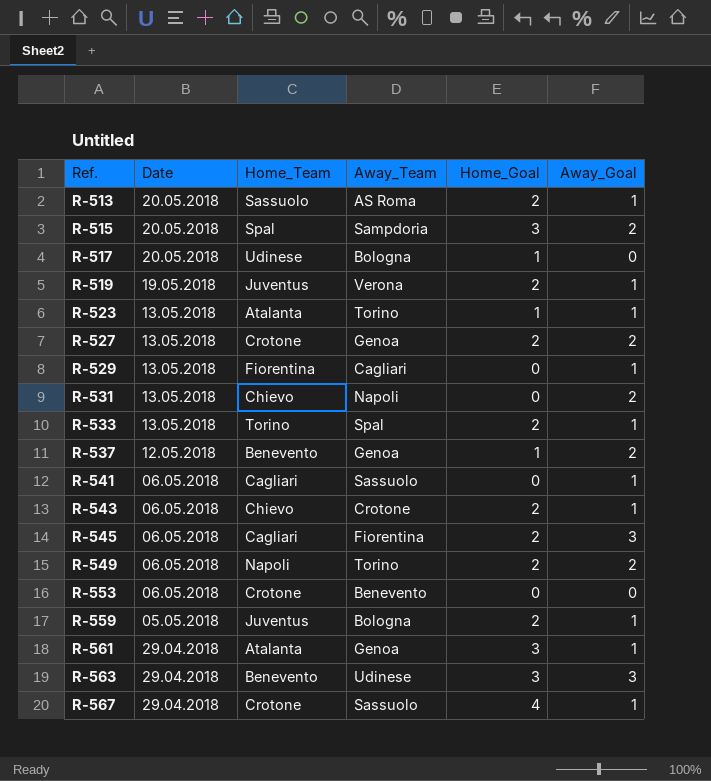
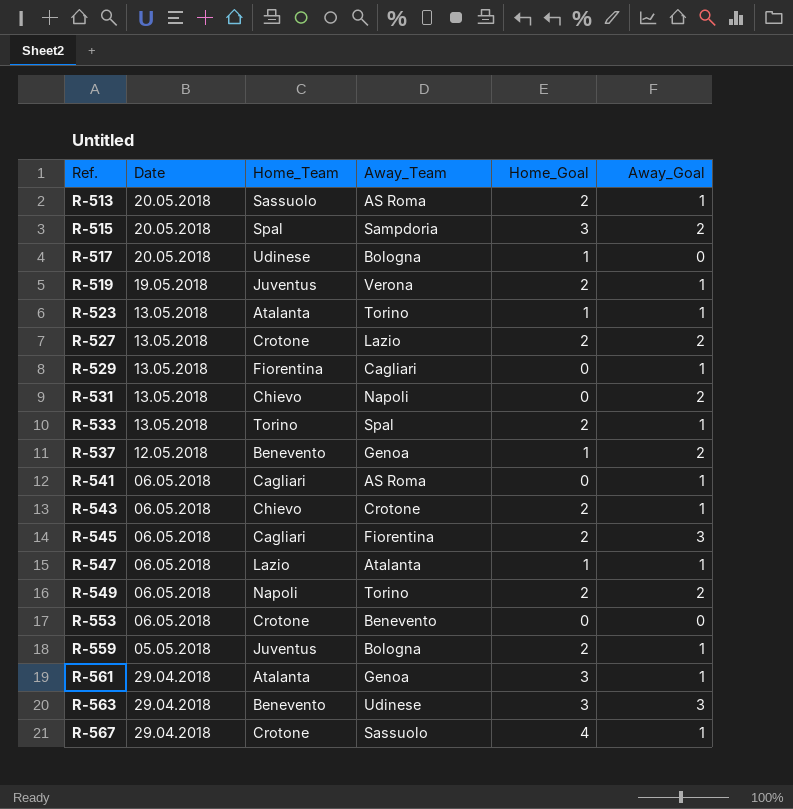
R-527 | Away_Team: Genoa -> Lazio
R-541 | Away_Team: Sassuolo -> AS Roma
row R-547: none -> 06.05.2018 | Lazio | Atalanta | 1 | 1

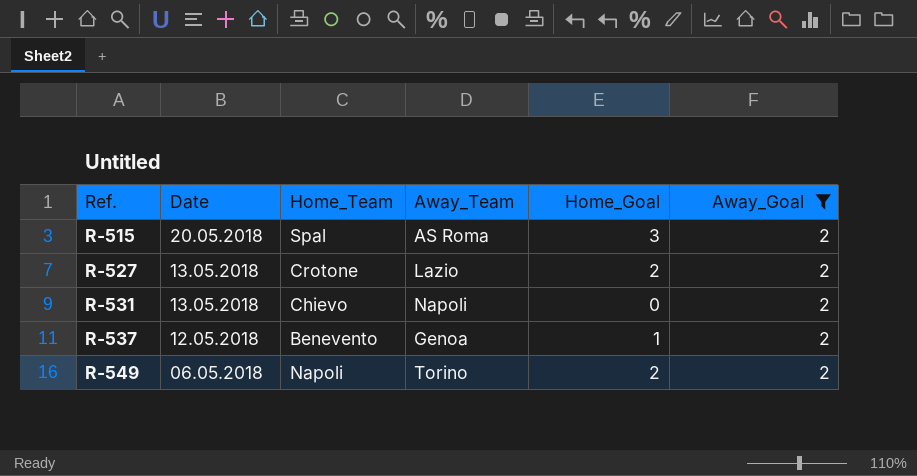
filter: none -> Away_Goal = 2
R-515 | Away_Team: Sampdoria -> AS Roma

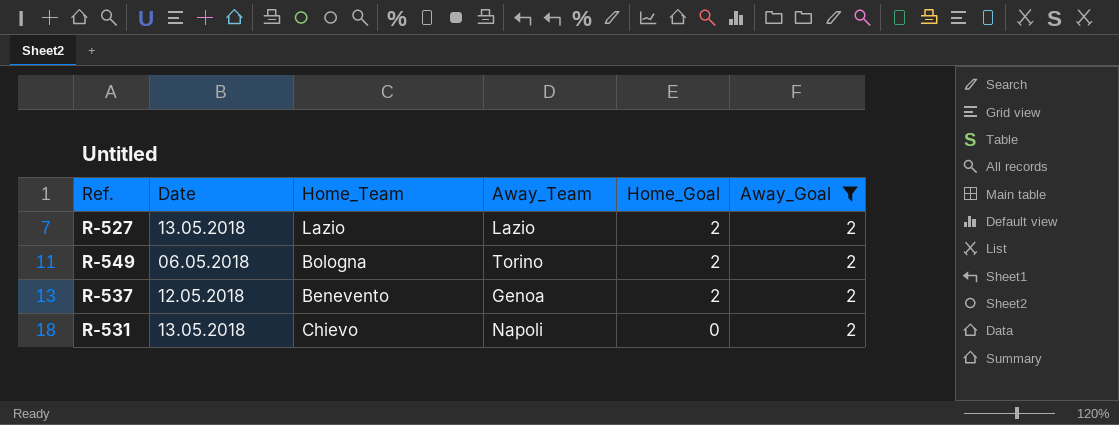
row order: Ref. ascending -> Home_Goal descending
row R-515: 20.05.2018 | Spal | AS Roma | 3 | 2 -> none
R-527 | Home_Team: Crotone -> Lazio
R-549 | Home_Team: Napoli -> Bologna
R-537 | Home_Goal: 1 -> 2

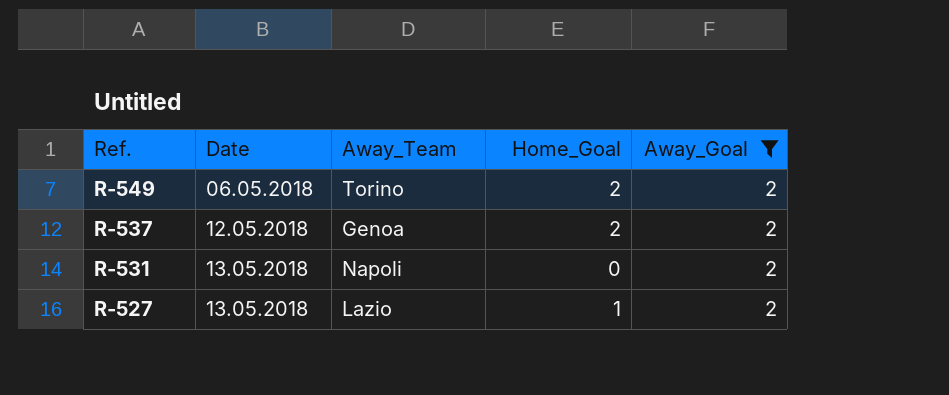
row order: Home_Goal descending -> Ref. descending
column Home_Team | position: 3 -> none
R-527 | Home_Goal: 2 -> 1

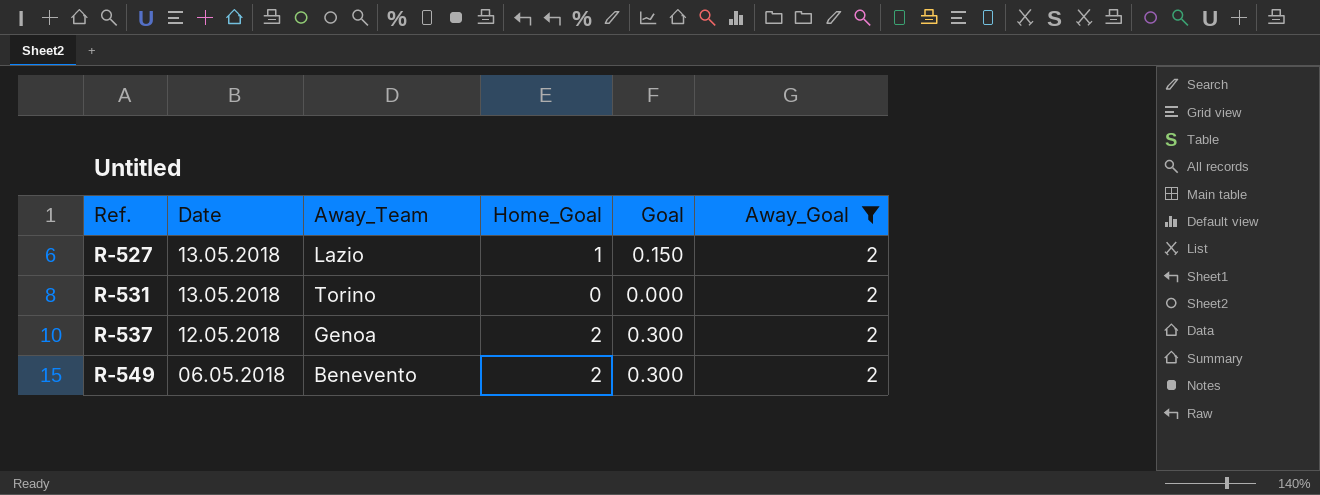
row order: Ref. descending -> Ref. ascending
column Goal | formula: none -> [Home_Goal] * 0.15
R-531 | Away_Team: Napoli -> Torino
R-549 | Away_Team: Torino -> Benevento

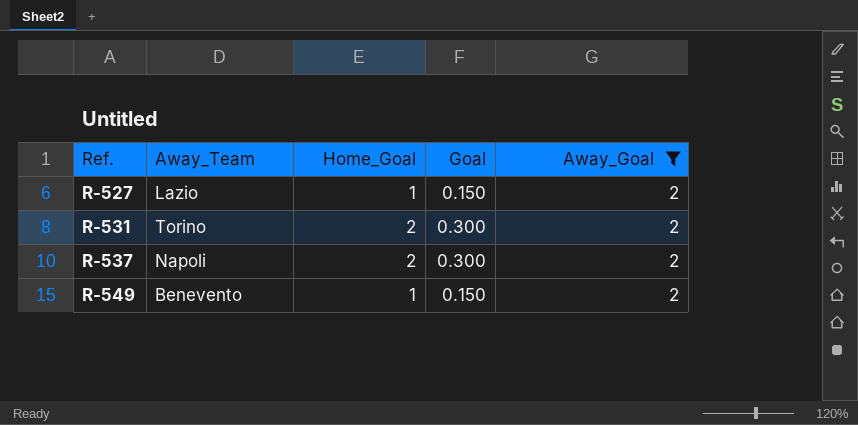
column Date | position: 2 -> none
R-531 | Home_Goal: 0 -> 2
R-531 | Goal: 0.000 -> 0.300
R-537 | Away_Team: Genoa -> Napoli
R-549 | Home_Goal: 2 -> 1
R-549 | Goal: 0.300 -> 0.150

